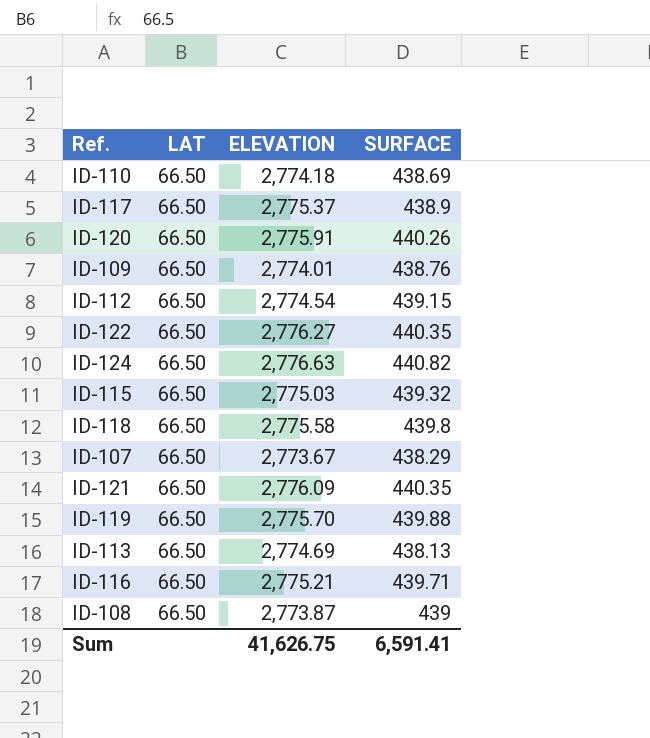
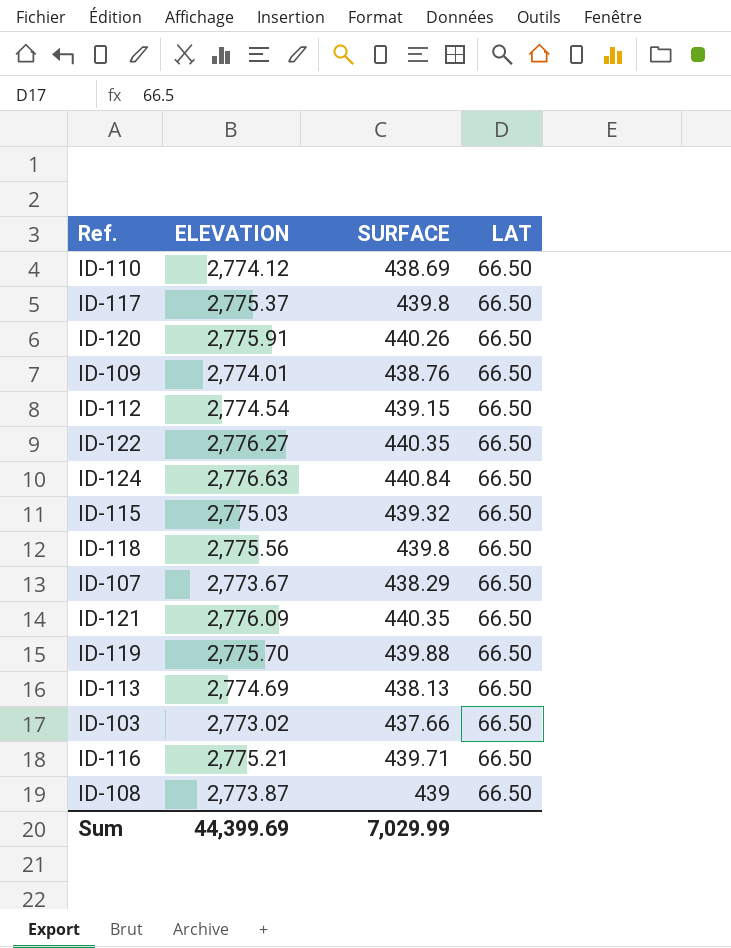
column LAT | position: 2 -> 4
ID-110 | ELEVATION: 2,774.18 -> 2,774.12
ID-117 | SURFACE: 438.9 -> 439.8
ID-124 | SURFACE: 440.82 -> 440.84
ID-118 | ELEVATION: 2,775.58 -> 2,775.56
row ID-103: none -> 2,773.02 | 437.66 | 66.50
Sum | ELEVATION: 41,626.75 -> 44,399.69
Sum | SURFACE: 6,591.41 -> 7,029.99

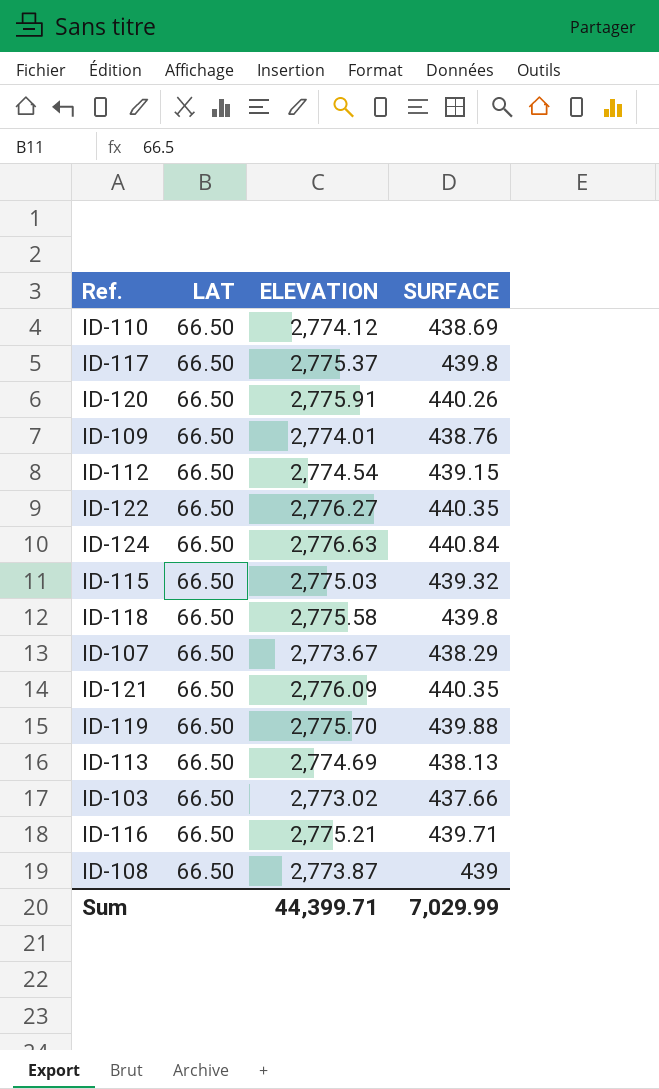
column LAT | position: 4 -> 2
ID-118 | ELEVATION: 2,775.56 -> 2,775.58
Sum | ELEVATION: 44,399.69 -> 44,399.71

